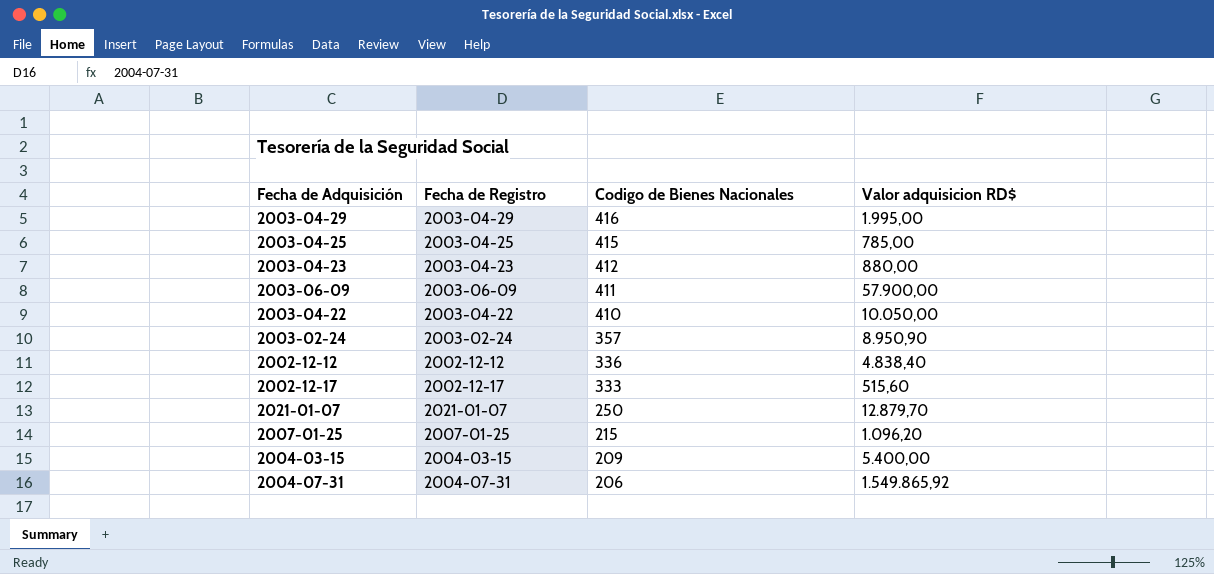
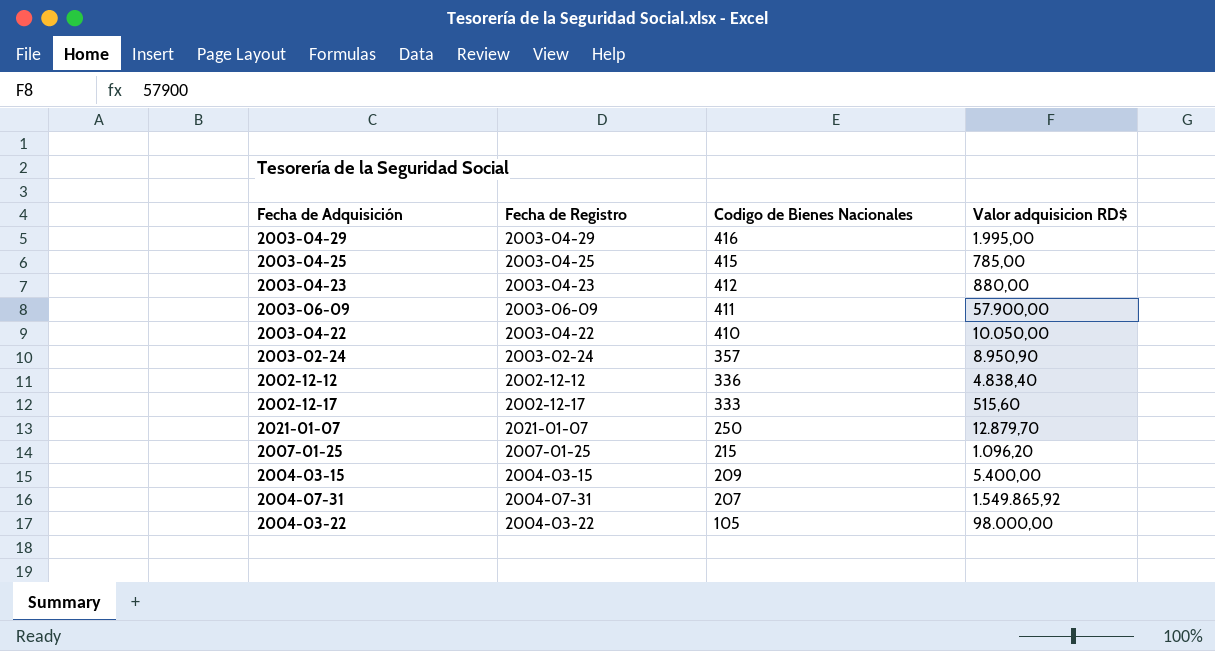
2004-07-31 | Codigo de Bienes Nacionales: 206 -> 207
row 2004-03-22: none -> 2004-03-22 | 105 | 98.000,00

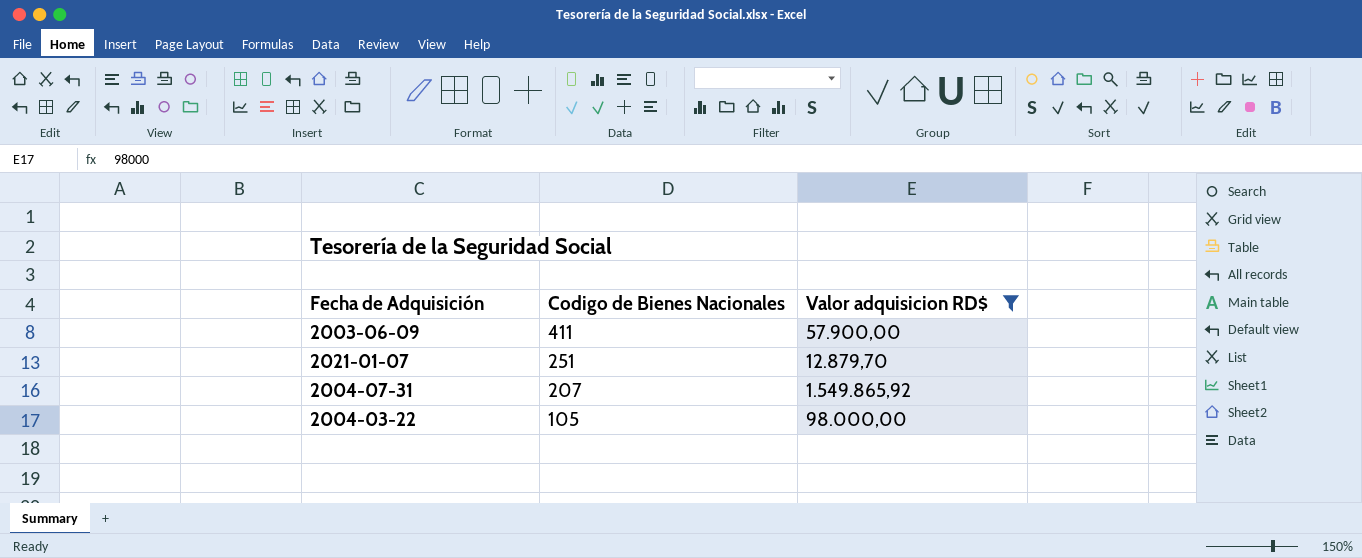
filter: none -> Valor adquisicion RD$ >= 12.879,70
column Fecha de Registro | position: 2 -> none
2021-01-07 | Codigo de Bienes Nacionales: 250 -> 251

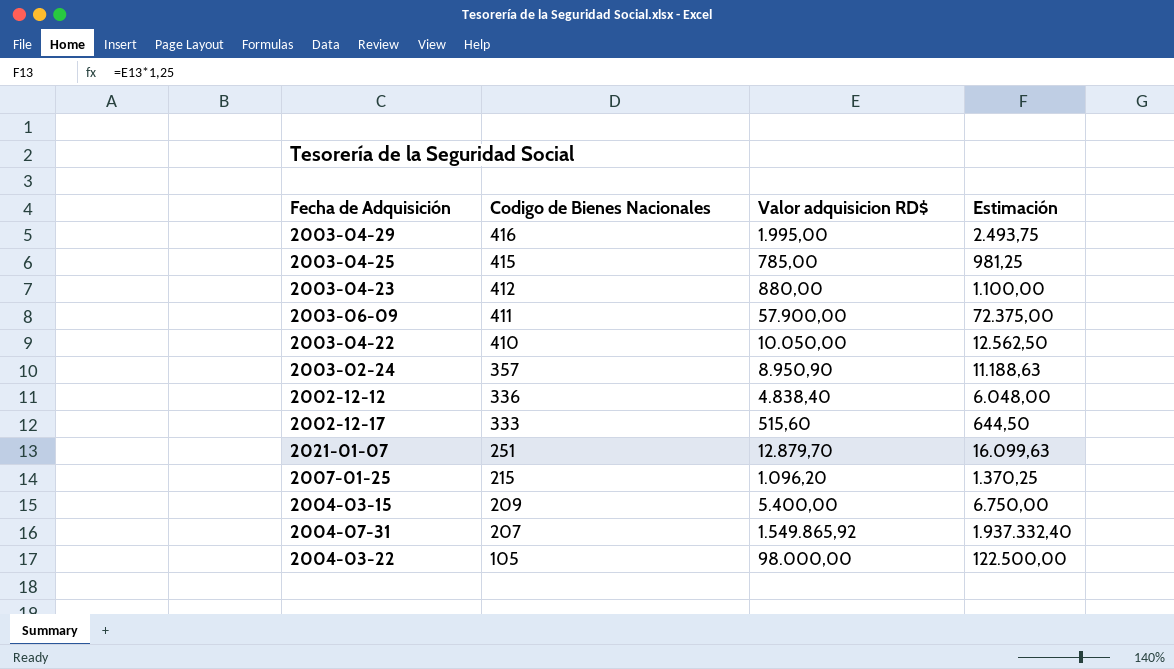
filter: Valor adquisicion RD$ >= 12.879,70 -> none
column Estimación | formula: none -> [Valor adquisicion RD$] * 1,25

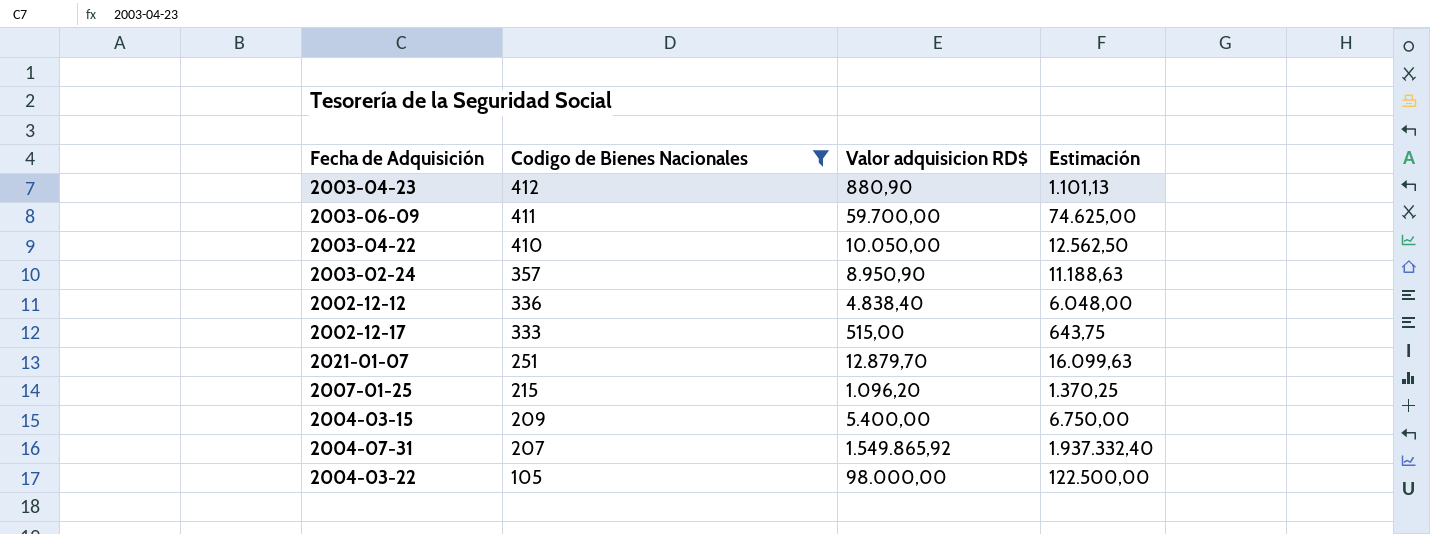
filter: none -> Codigo de Bienes Nacionales <= 412
2003-04-23 | Valor adquisicion RD$: 880,00 -> 880,90
2003-04-23 | Estimación: 1.100,00 -> 1.101,13
2003-06-09 | Valor adquisicion RD$: 57.900,00 -> 59.700,00
2003-06-09 | Estimación: 72.375,00 -> 74.625,00
2002-12-17 | Valor adquisicion RD$: 515,60 -> 515,00
2002-12-17 | Estimación: 644,50 -> 643,75

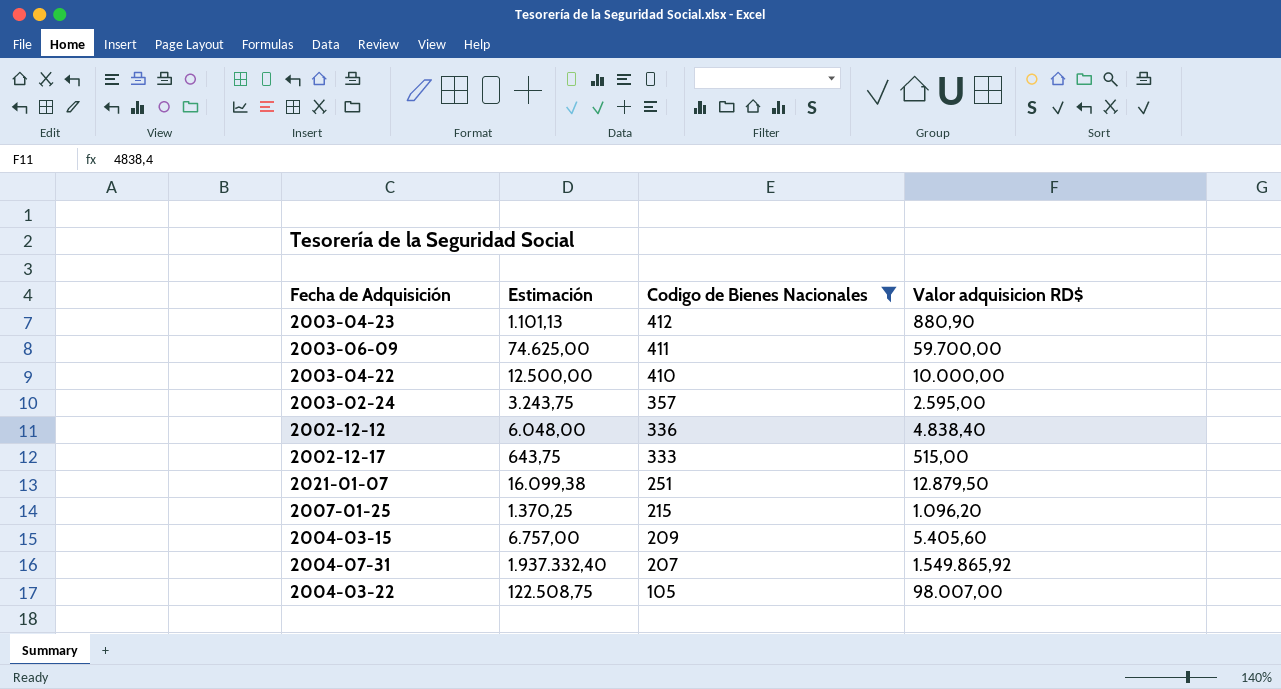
column Estimación | position: 4 -> 2
2003-04-22 | Estimación: 12.562,50 -> 12.500,00
2003-04-22 | Valor adquisicion RD$: 10.050,00 -> 10.000,00
2003-02-24 | Estimación: 11.188,63 -> 3.243,75
2003-02-24 | Valor adquisicion RD$: 8.950,90 -> 2.595,00
2021-01-07 | Estimación: 16.099,63 -> 16.099,38
2021-01-07 | Valor adquisicion RD$: 12.879,70 -> 12.879,50
2004-03-15 | Estimación: 6.750,00 -> 6.757,00
2004-03-15 | Valor adquisicion RD$: 5.400,00 -> 5.405,60
2004-03-22 | Estimación: 122.500,00 -> 122.508,75
2004-03-22 | Valor adquisicion RD$: 98.000,00 -> 98.007,00

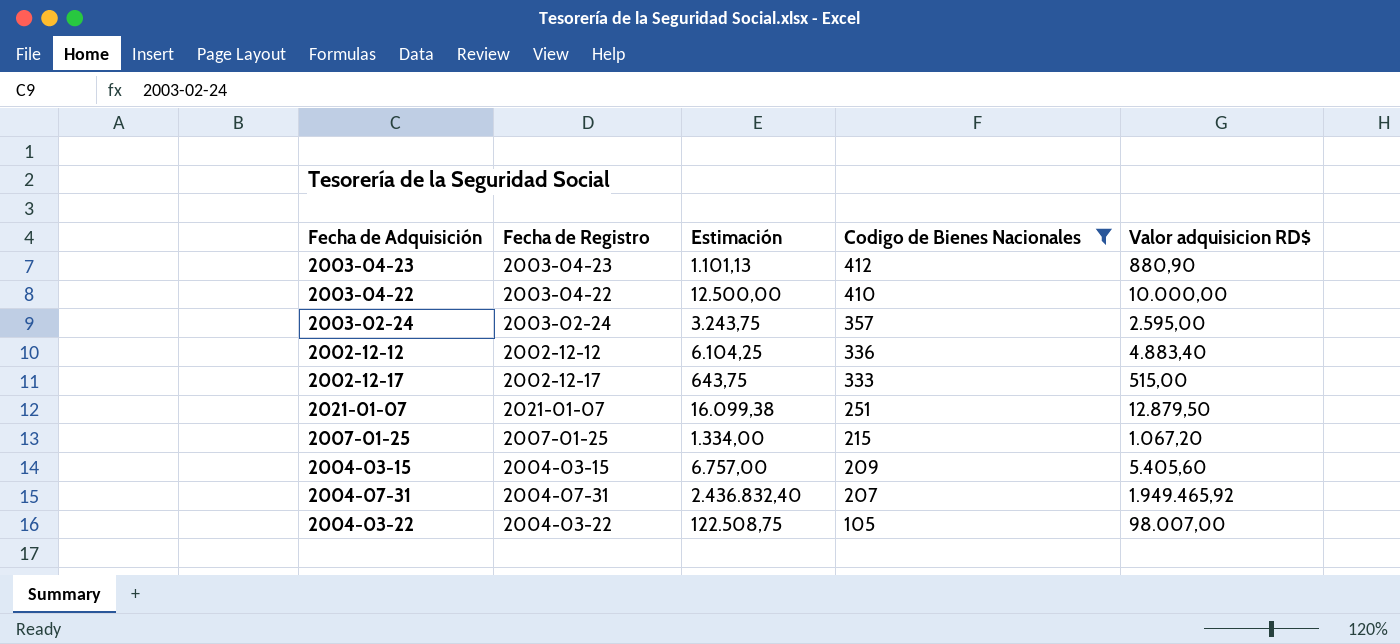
column Fecha de Registro | position: none -> 2
row 2003-06-09: 74.625,00 | 411 | 59.700,00 -> none
2002-12-12 | Estimación: 6.048,00 -> 6.104,25
2002-12-12 | Valor adquisicion RD$: 4.838,40 -> 4.883,40
2007-01-25 | Estimación: 1.370,25 -> 1.334,00
2007-01-25 | Valor adquisicion RD$: 1.096,20 -> 1.067,20
2004-07-31 | Estimación: 1.937.332,40 -> 2.436.832,40
2004-07-31 | Valor adquisicion RD$: 1.549.865,92 -> 1.949.465,92

